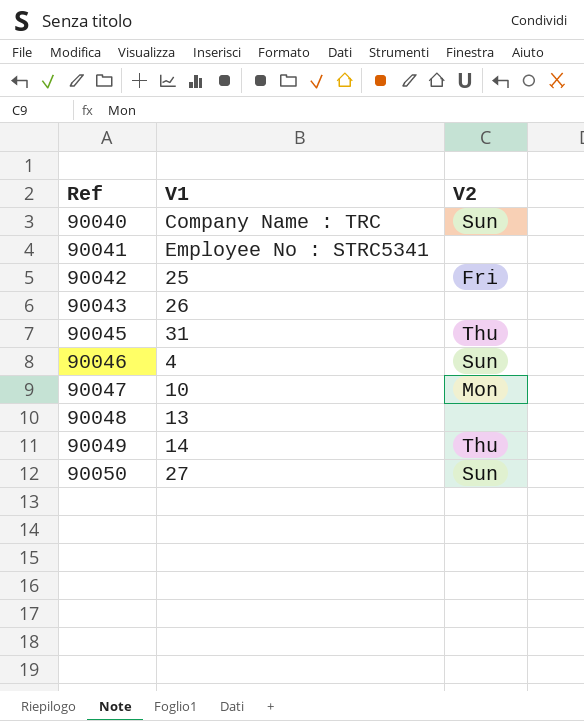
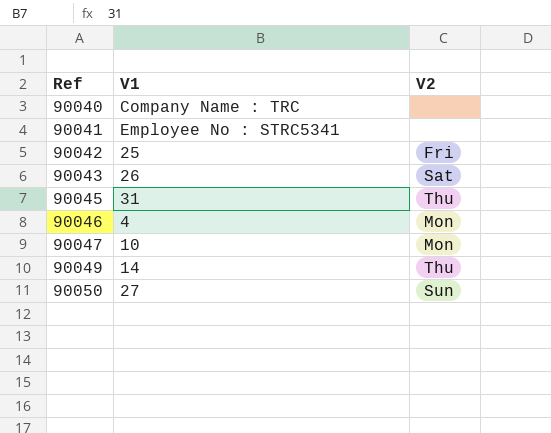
row 90048: 13 | none -> none
90040 | V2: Sun -> none
90043 | V2: none -> Sat
90046 | V2: Sun -> Mon

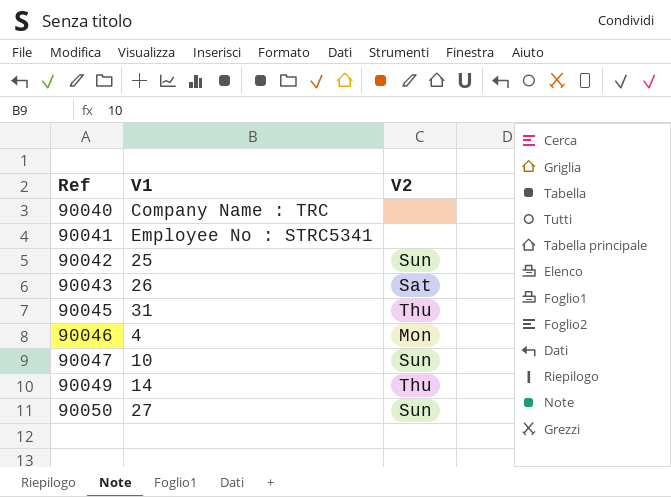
90042 | V2: Fri -> Sun
90047 | V2: Mon -> Sun

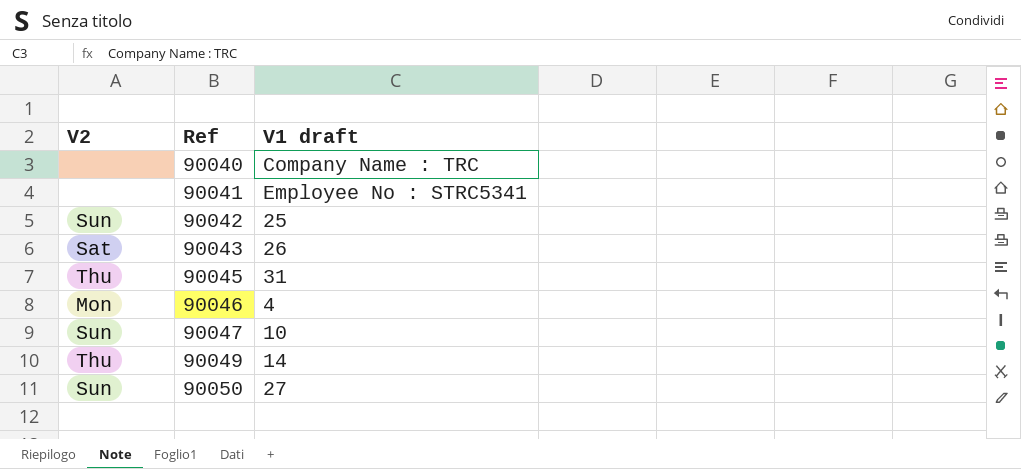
column V2 | position: 3 -> 1
column name: V1 -> V1 draft

